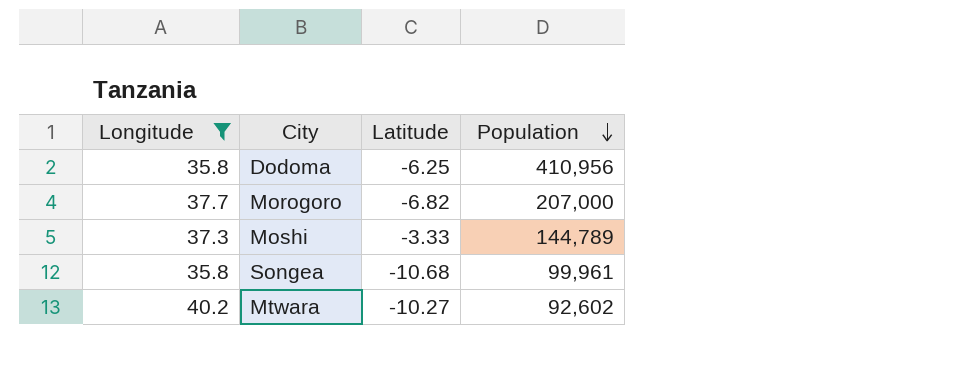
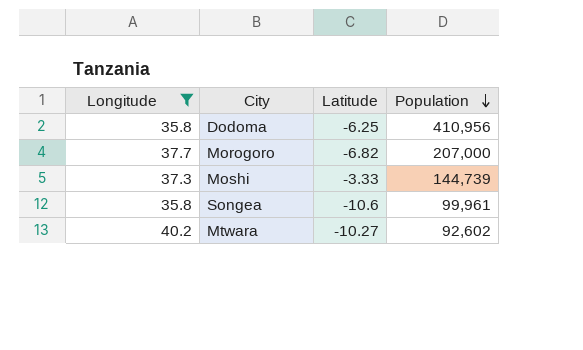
Moshi | Population: 144,789 -> 144,739
Songea | Latitude: -10.68 -> -10.6

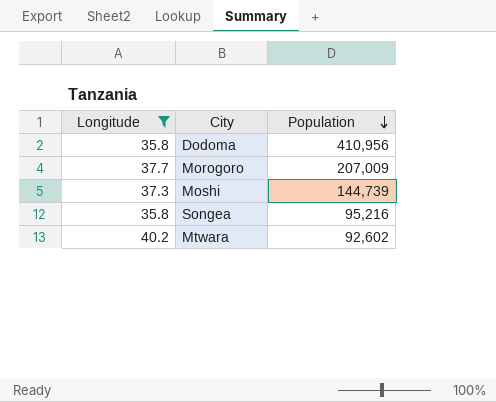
column Latitude | position: 3 -> none
Morogoro | Population: 207,000 -> 207,009
Songea | Population: 99,961 -> 95,216

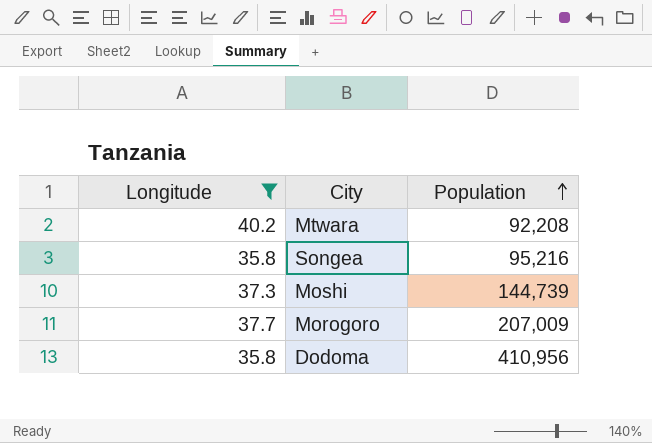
row order: Population descending -> Population ascending
Mtwara | Population: 92,602 -> 92,208

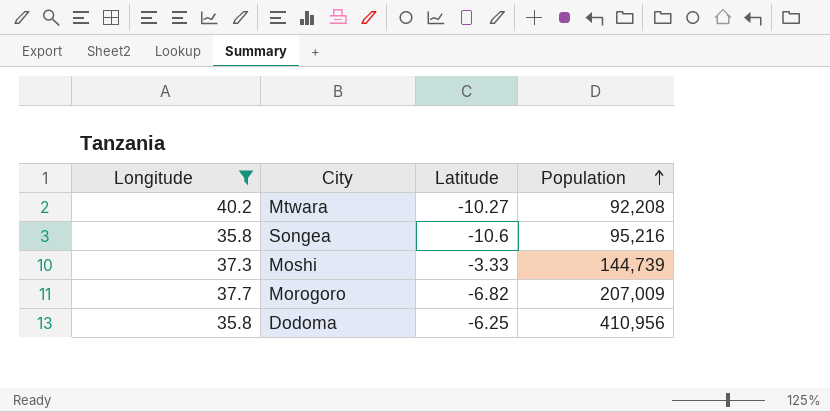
column Latitude | position: none -> 3

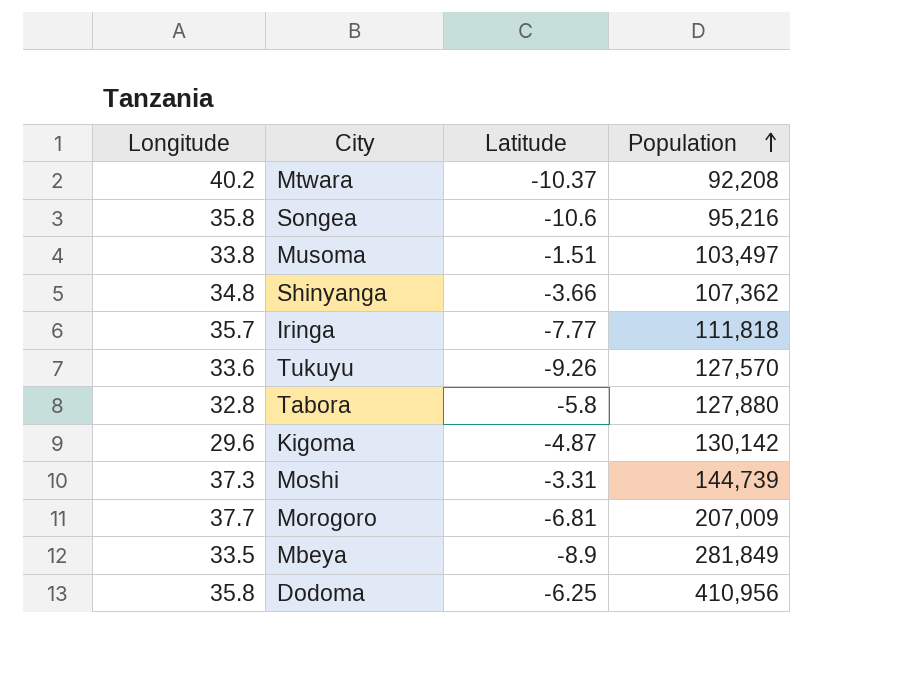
filter: Longitude >= 35.8 -> none
Mtwara | Latitude: -10.27 -> -10.37
Moshi | Latitude: -3.33 -> -3.31
Morogoro | Latitude: -6.82 -> -6.81

